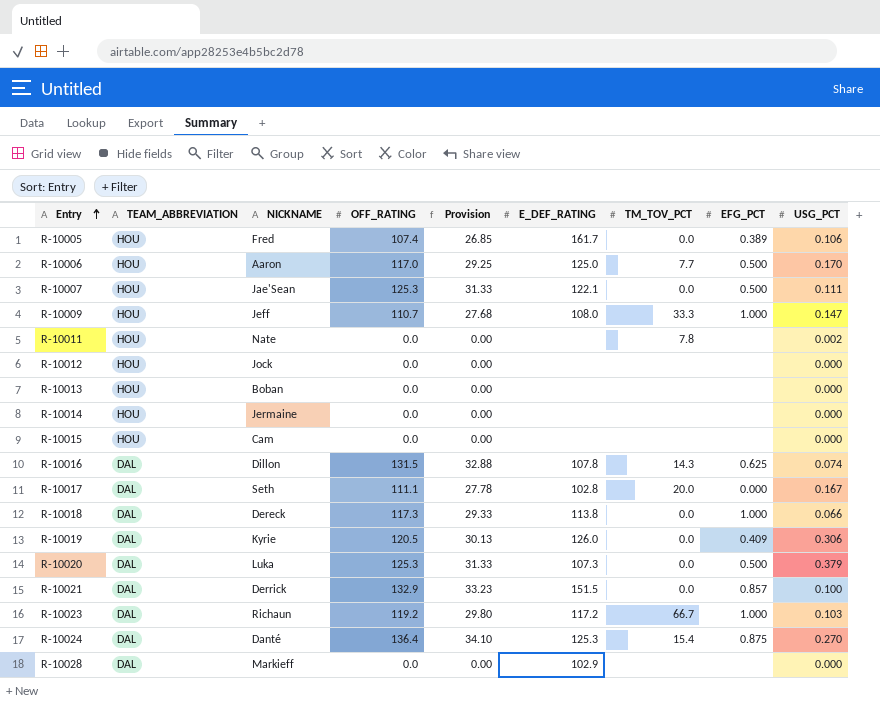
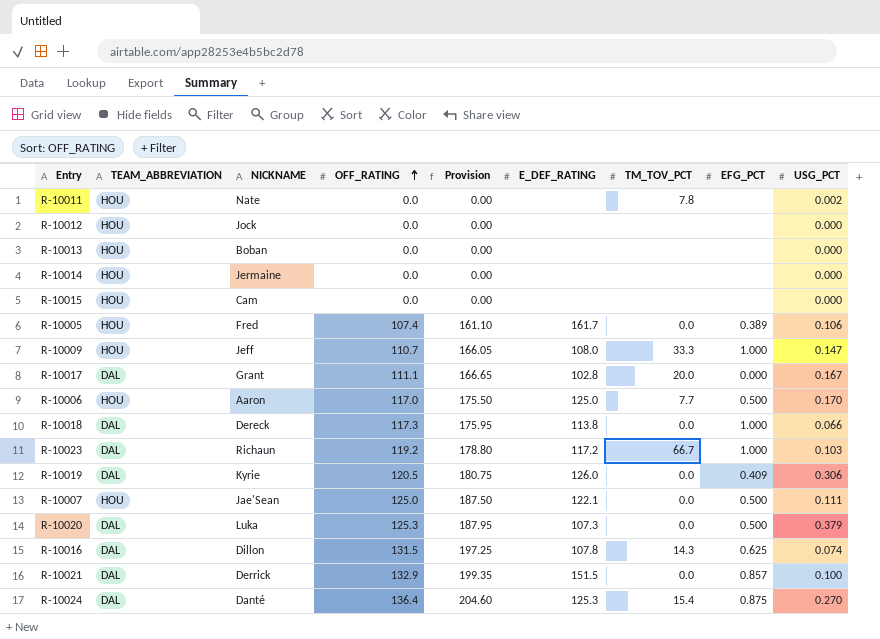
row order: Entry ascending -> OFF_RATING ascending
column Provision | formula: [OFF_RATING] * 0.25 -> [OFF_RATING] * 1.5
row R-10028: DAL | Markieff | 0.0 | 0.00 | 102.9 | none | none | 0.000 -> none
R-10017 | NICKNAME: Seth -> Grant
R-10007 | OFF_RATING: 125.3 -> 125.0

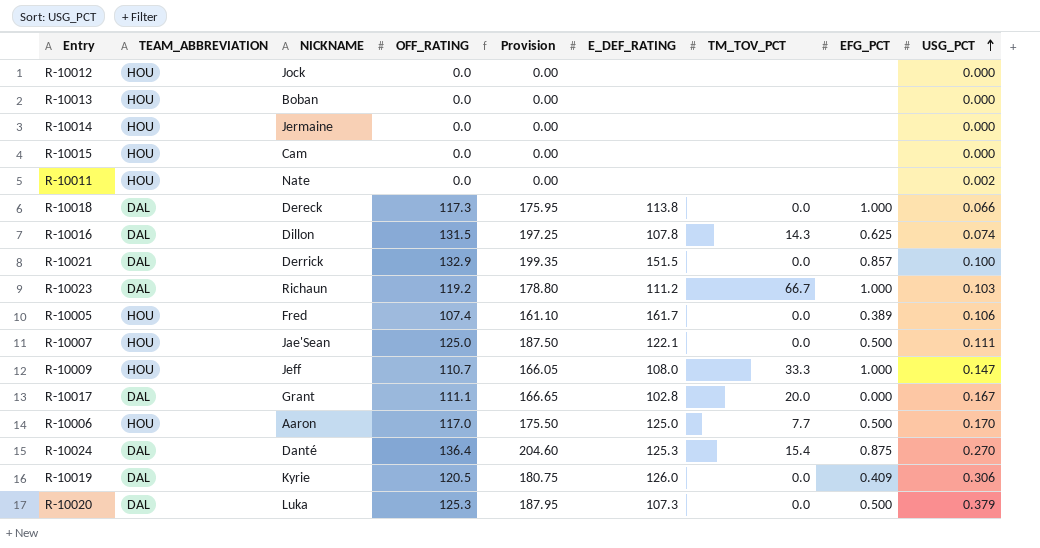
row order: OFF_RATING ascending -> USG_PCT ascending
R-10011 | TM_TOV_PCT: 7.8 -> none
R-10023 | E_DEF_RATING: 117.2 -> 111.2

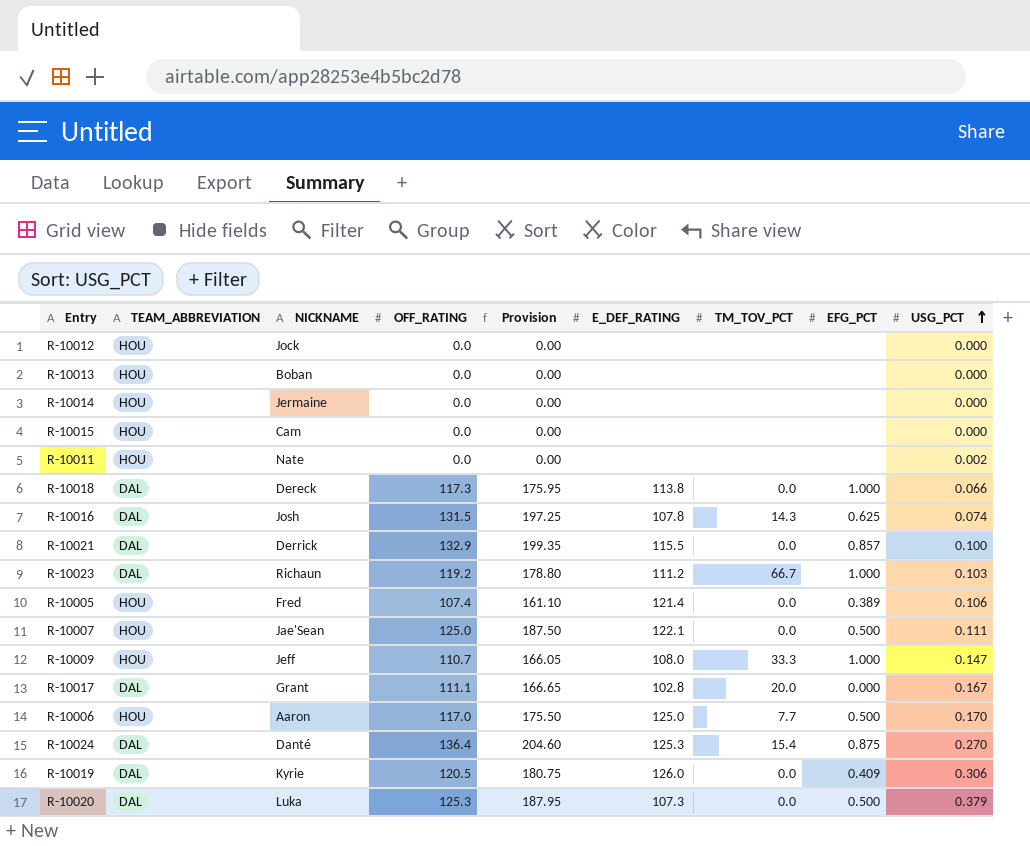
R-10016 | NICKNAME: Dillon -> Josh
R-10021 | E_DEF_RATING: 151.5 -> 115.5
R-10005 | E_DEF_RATING: 161.7 -> 121.4

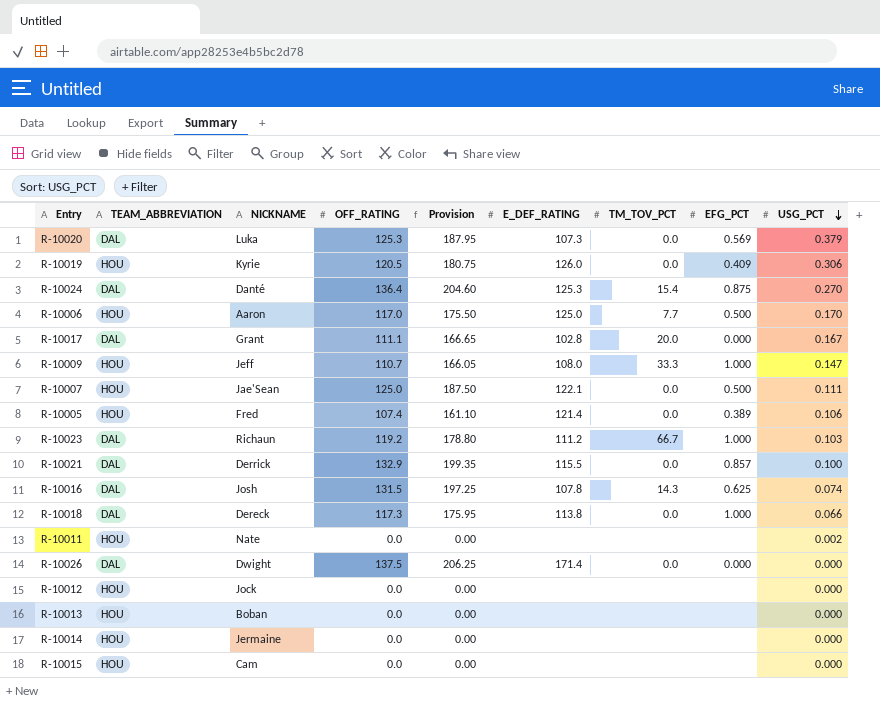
row order: USG_PCT ascending -> USG_PCT descending
R-10020 | EFG_PCT: 0.500 -> 0.569
R-10019 | TEAM_ABBREVIATION: DAL -> HOU
row R-10026: none -> DAL | Dwight | 137.5 | 206.25 | 171.4 | 0.0 | 0.000 | 0.000

